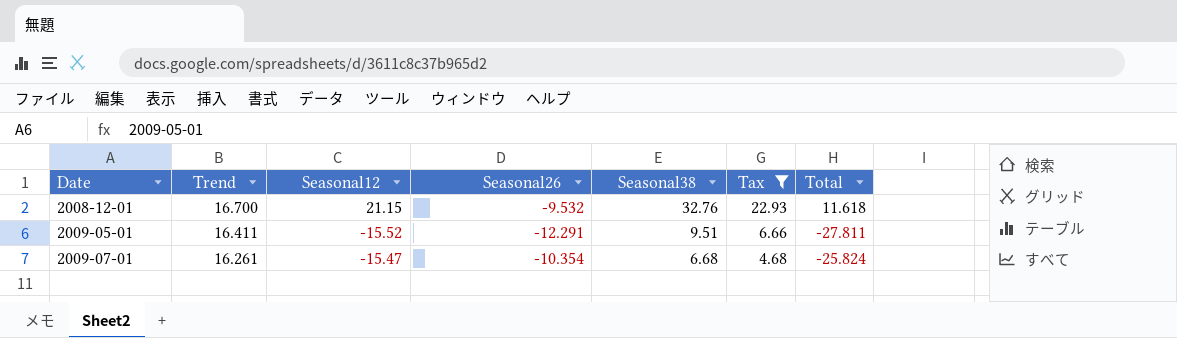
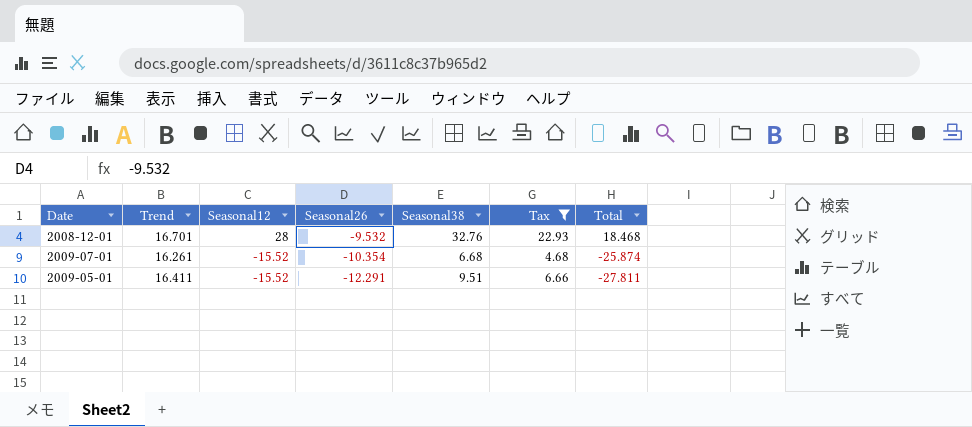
row order: Date ascending -> Seasonal12 descending
2008-12-01 | Trend: 16.700 -> 16.701
2008-12-01 | Seasonal12: 21.15 -> 28
2008-12-01 | Total: 11.618 -> 18.468
2009-07-01 | Seasonal12: -15.47 -> -15.52
2009-07-01 | Total: -25.824 -> -25.874

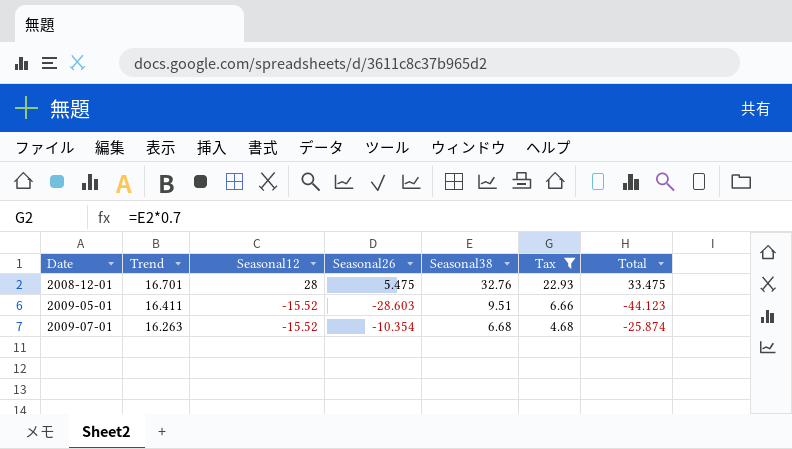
row order: Seasonal12 descending -> Date ascending
2008-12-01 | Seasonal26: -9.532 -> 5.475
2008-12-01 | Total: 18.468 -> 33.475
2009-05-01 | Seasonal26: -12.291 -> -28.603
2009-05-01 | Total: -27.811 -> -44.123
2009-07-01 | Trend: 16.261 -> 16.263

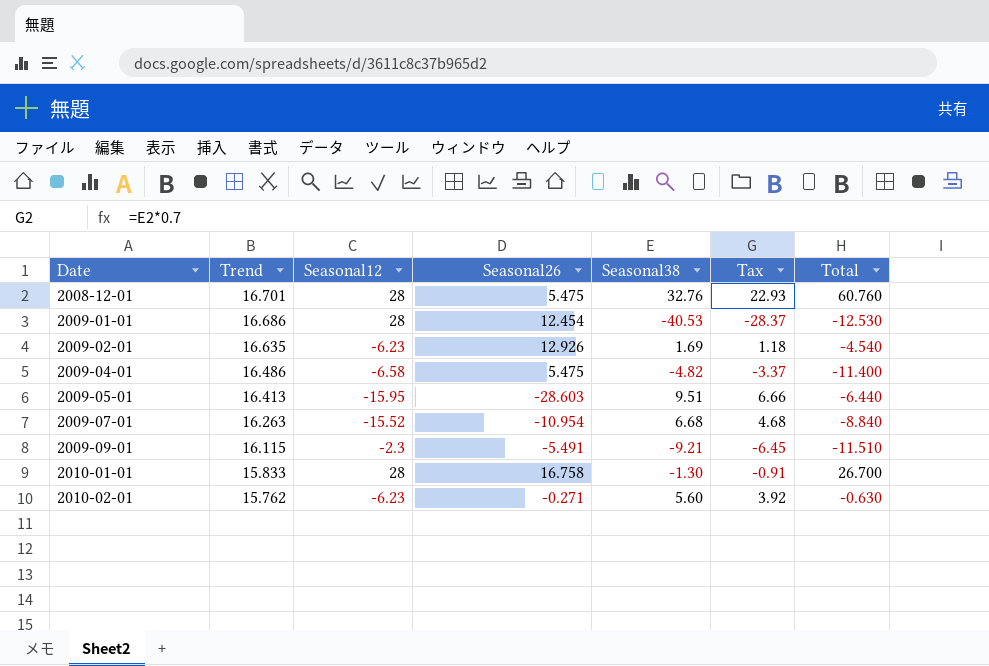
filter: Tax >= 4.68 -> none
column Total | formula: [Seasonal12] + [Seasonal26] -> [Seasonal12] + [Seasonal38]
2009-05-01 | Trend: 16.411 -> 16.413
2009-05-01 | Seasonal12: -15.52 -> -15.95
2009-07-01 | Seasonal26: -10.354 -> -10.954

